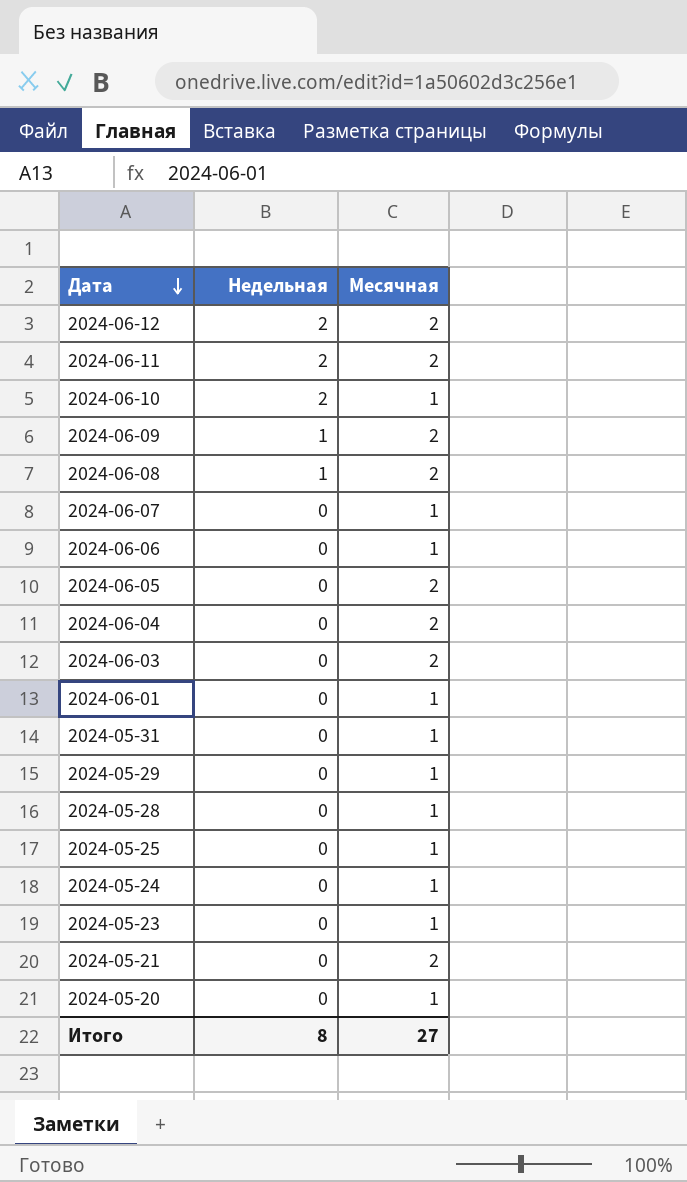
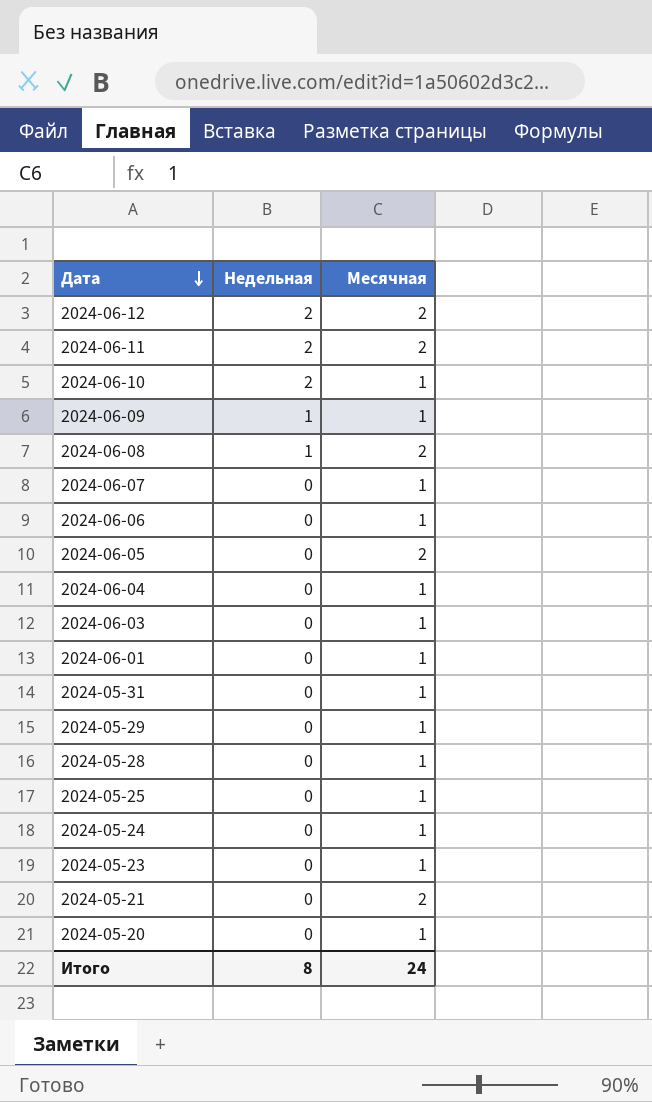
2024-06-09 | Месячная: 2 -> 1
2024-06-04 | Месячная: 2 -> 1
2024-06-03 | Месячная: 2 -> 1
Итого | Месячная: 27 -> 24

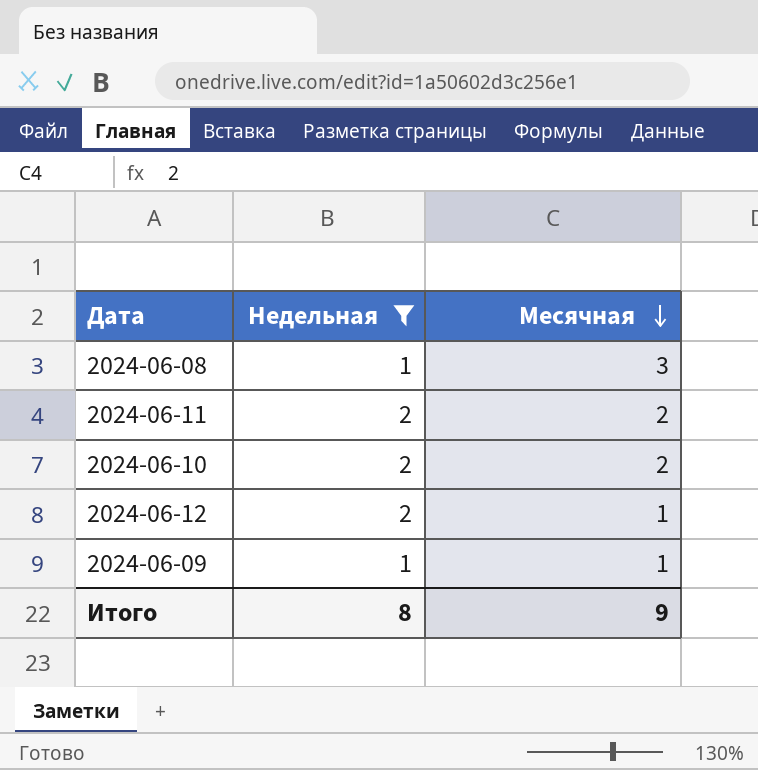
filter: none -> Недельная != 0
row order: Дата descending -> Месячная descending
2024-06-08 | Месячная: 2 -> 3
2024-06-10 | Месячная: 1 -> 2
2024-06-12 | Месячная: 2 -> 1
Итого | Месячная: 24 -> 9

